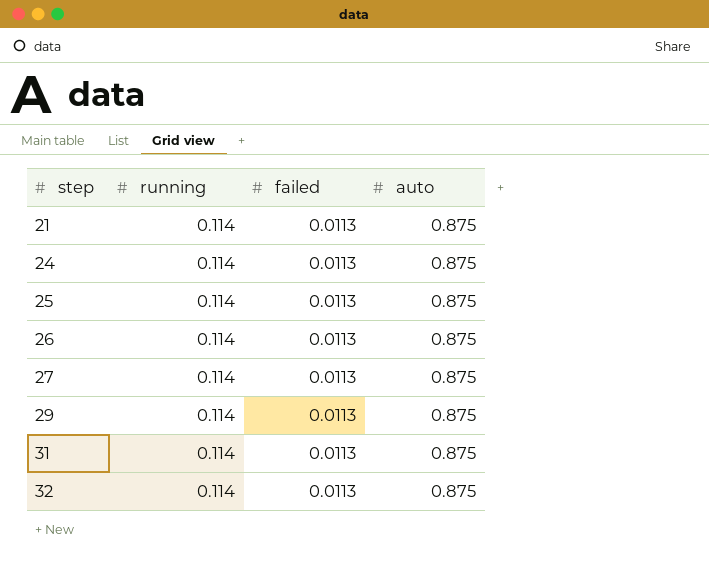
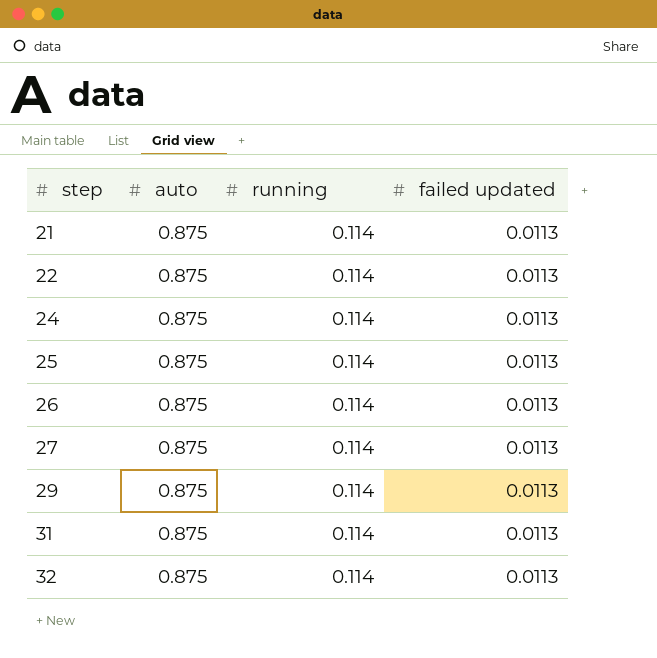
column auto | position: 4 -> 2
column name: failed -> failed updated
row 22: none -> 0.875 | 0.114 | 0.0113

